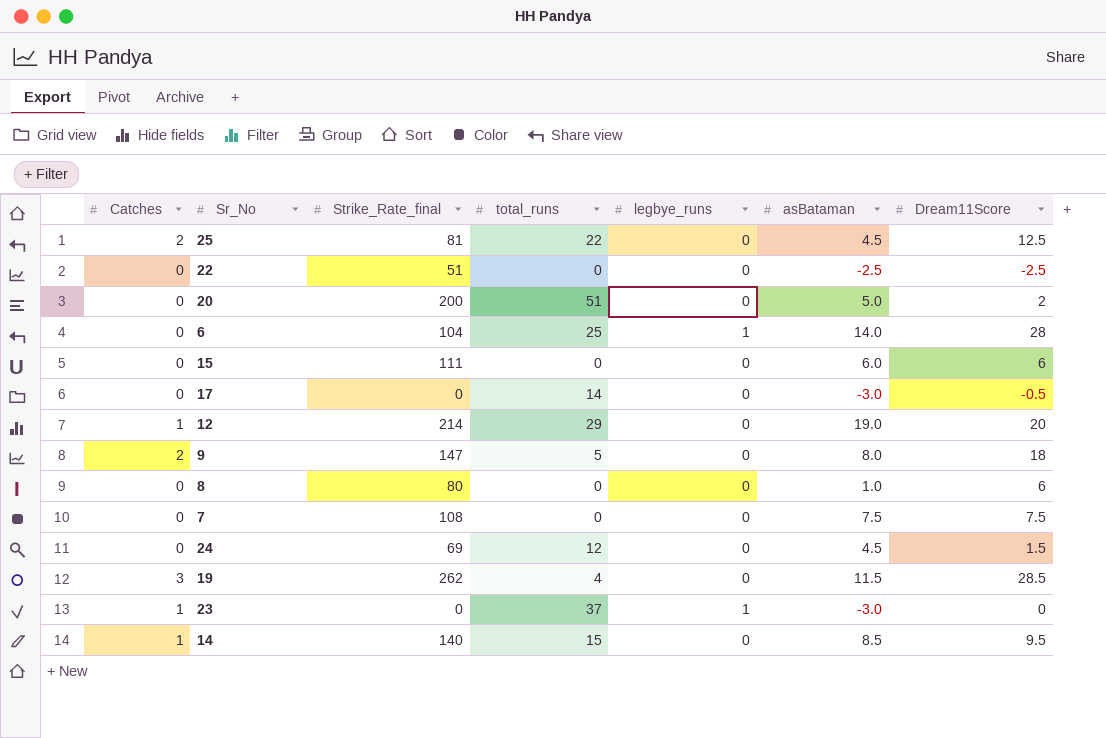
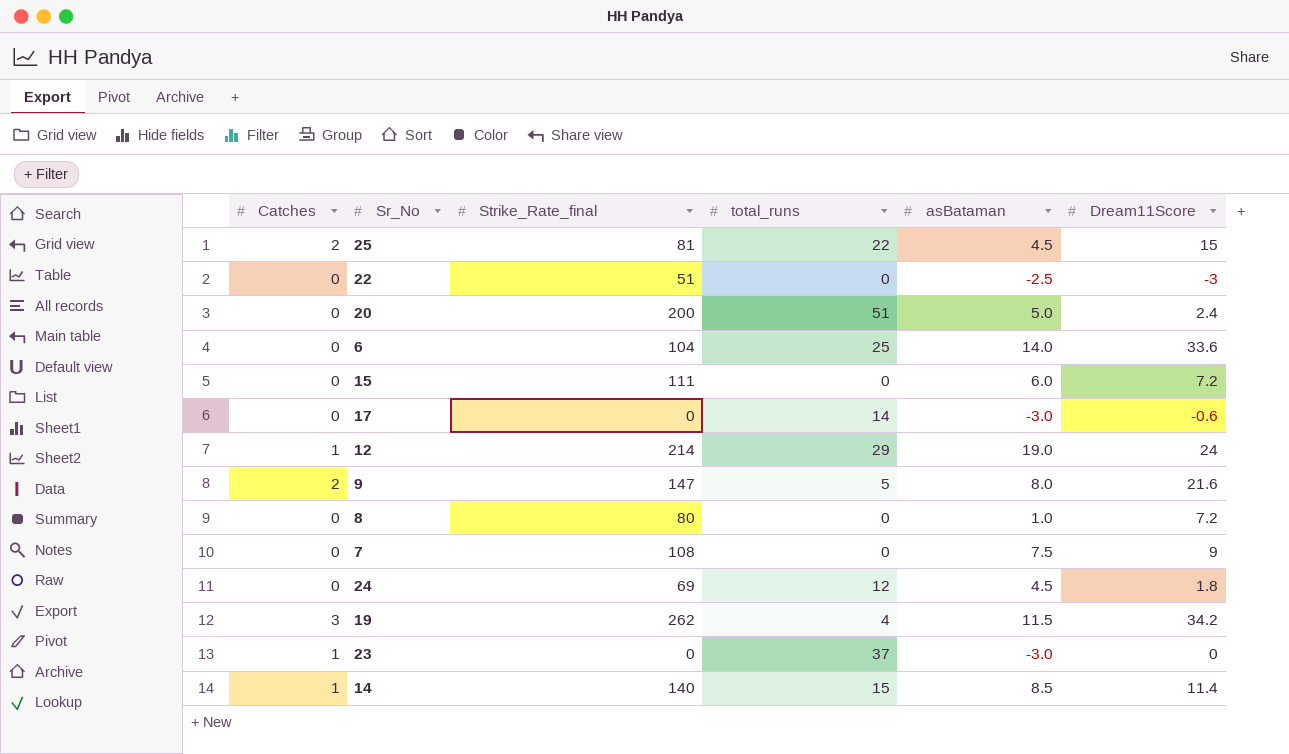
column legbye_runs | position: 5 -> none
25 | Dream11Score: 12.5 -> 15
22 | Dream11Score: -2.5 -> -3
20 | Dream11Score: 2 -> 2.4
6 | Dream11Score: 28 -> 33.6
15 | Dream11Score: 6 -> 7.2
17 | Dream11Score: -0.5 -> -0.6
12 | Dream11Score: 20 -> 24
9 | Dream11Score: 18 -> 21.6
8 | Dream11Score: 6 -> 7.2
7 | Dream11Score: 7.5 -> 9
24 | Dream11Score: 1.5 -> 1.8
19 | Dream11Score: 28.5 -> 34.2
14 | Dream11Score: 9.5 -> 11.4

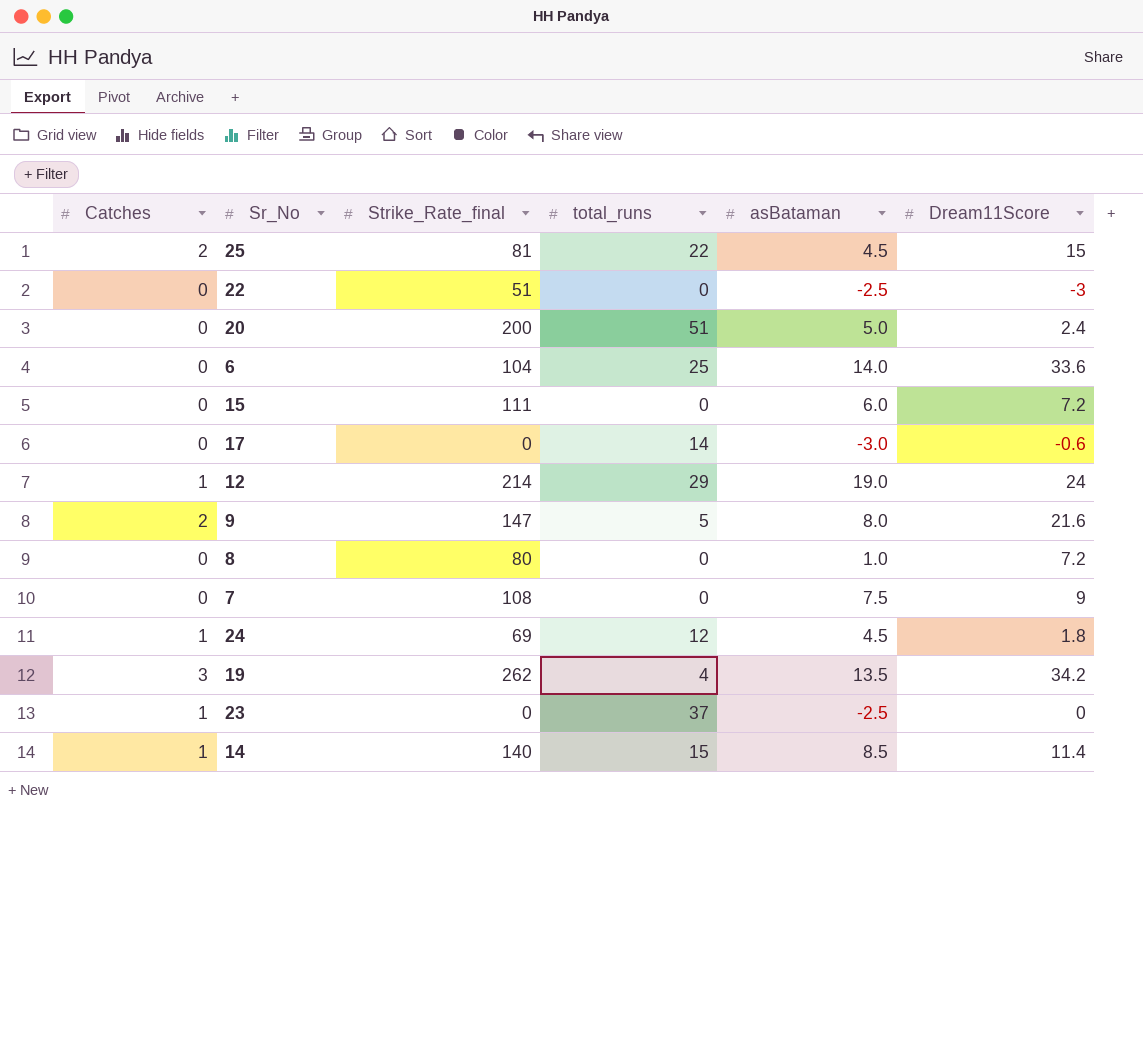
24 | Catches: 0 -> 1
19 | asBataman: 11.5 -> 13.5
23 | asBataman: -3.0 -> -2.5

